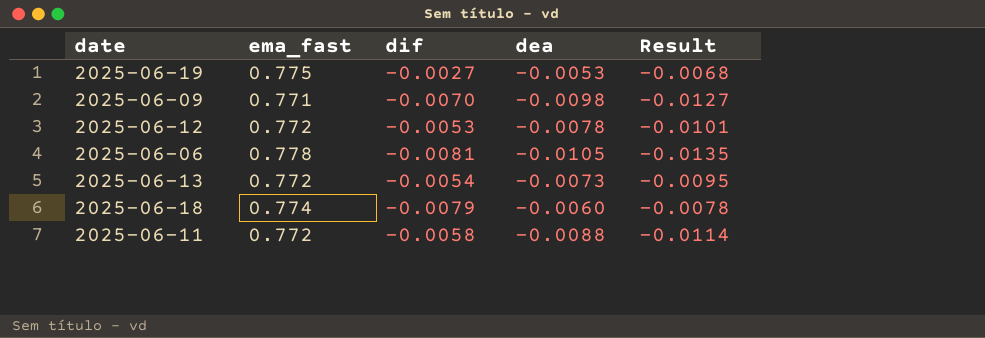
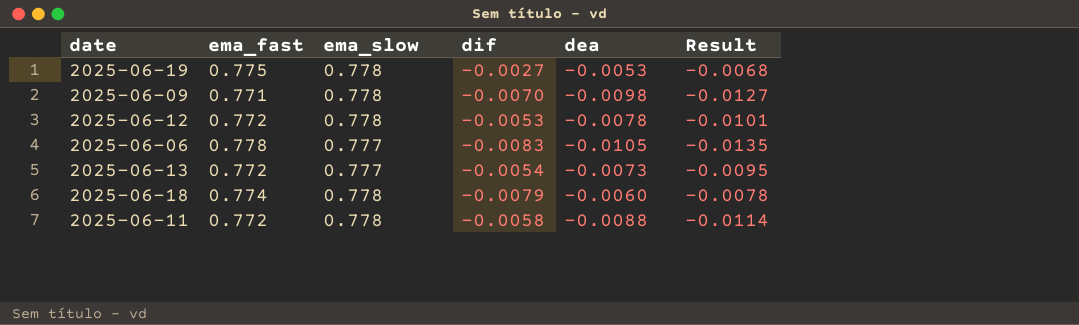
column ema_slow | position: none -> 3
2025-06-06 | dif: -0.0081 -> -0.0083

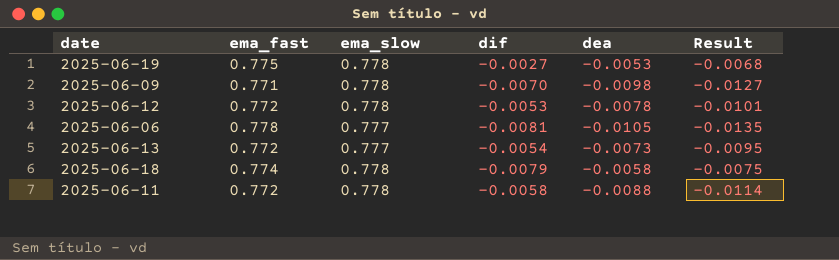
2025-06-06 | dif: -0.0083 -> -0.0081
2025-06-18 | dea: -0.0060 -> -0.0058
2025-06-18 | Result: -0.0078 -> -0.0075

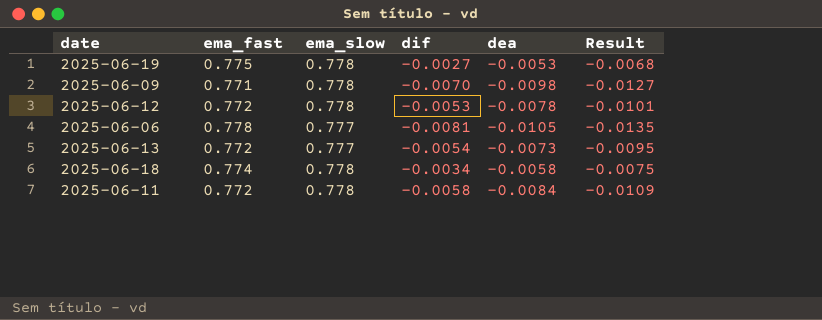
2025-06-18 | dif: -0.0079 -> -0.0034
2025-06-11 | dea: -0.0088 -> -0.0084
2025-06-11 | Result: -0.0114 -> -0.0109

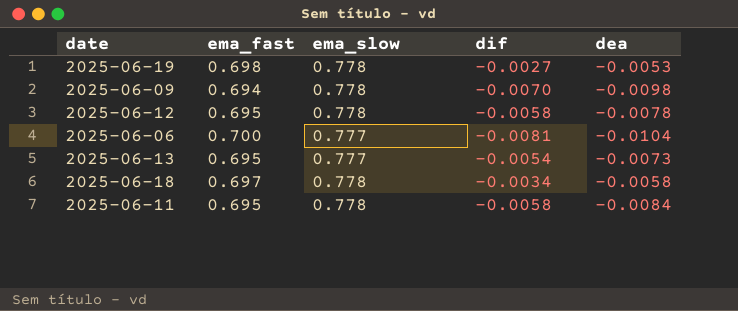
column Result | formula: [dea] / [ema_fast] -> none
2025-06-19 | ema_fast: 0.775 -> 0.698
2025-06-09 | ema_fast: 0.771 -> 0.694
2025-06-12 | ema_fast: 0.772 -> 0.695
2025-06-12 | dif: -0.0053 -> -0.0058
2025-06-06 | ema_fast: 0.778 -> 0.700
2025-06-06 | dea: -0.0105 -> -0.0104
2025-06-13 | ema_fast: 0.772 -> 0.695
2025-06-18 | ema_fast: 0.774 -> 0.697
2025-06-11 | ema_fast: 0.772 -> 0.695

